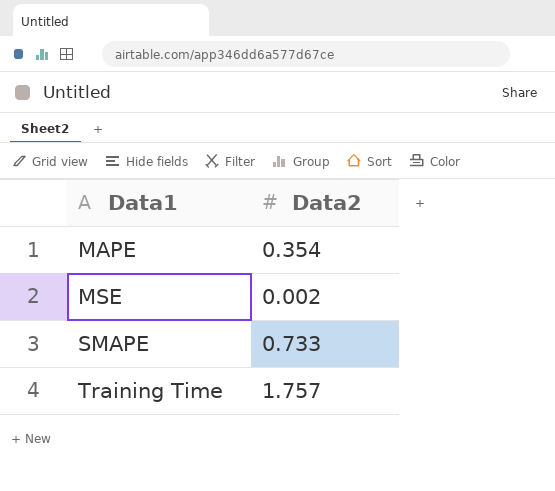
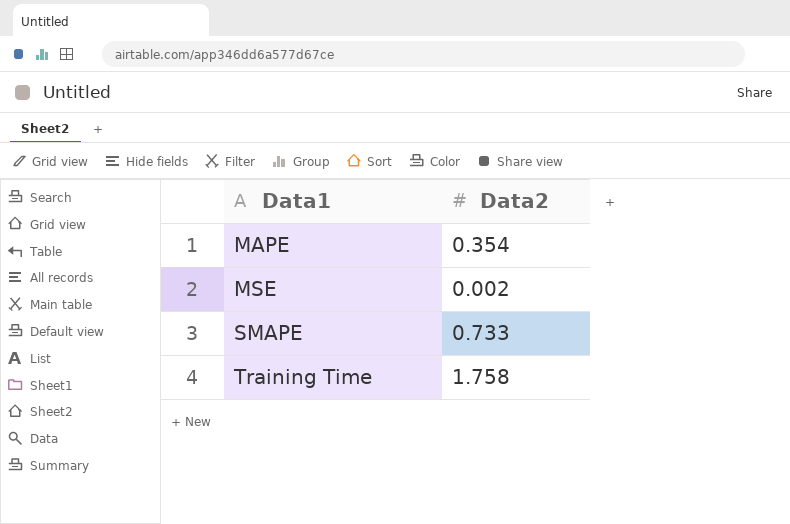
Training Time | Data2: 1.757 -> 1.758

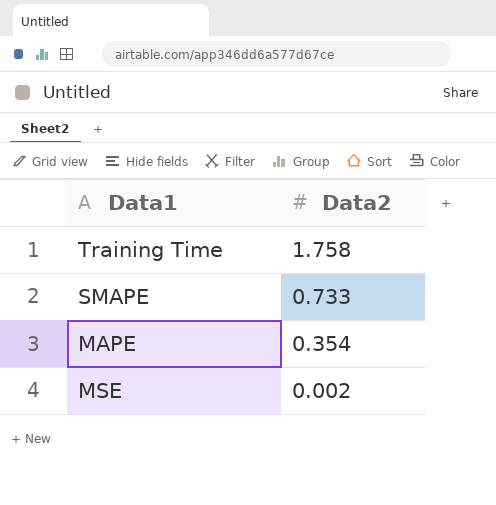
row order: Data1 ascending -> Data2 descending

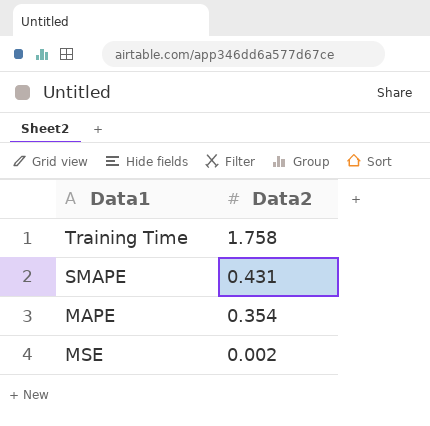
SMAPE | Data2: 0.733 -> 0.431

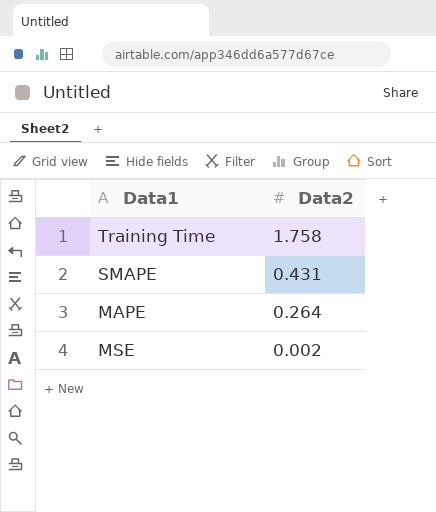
MAPE | Data2: 0.354 -> 0.264

